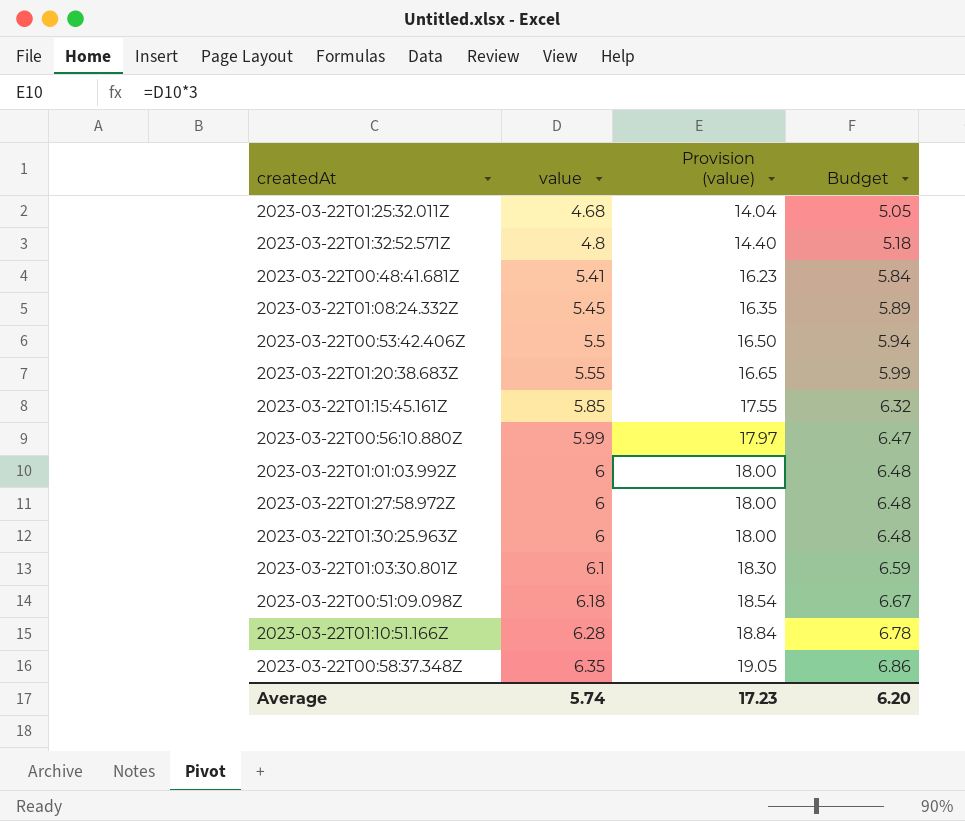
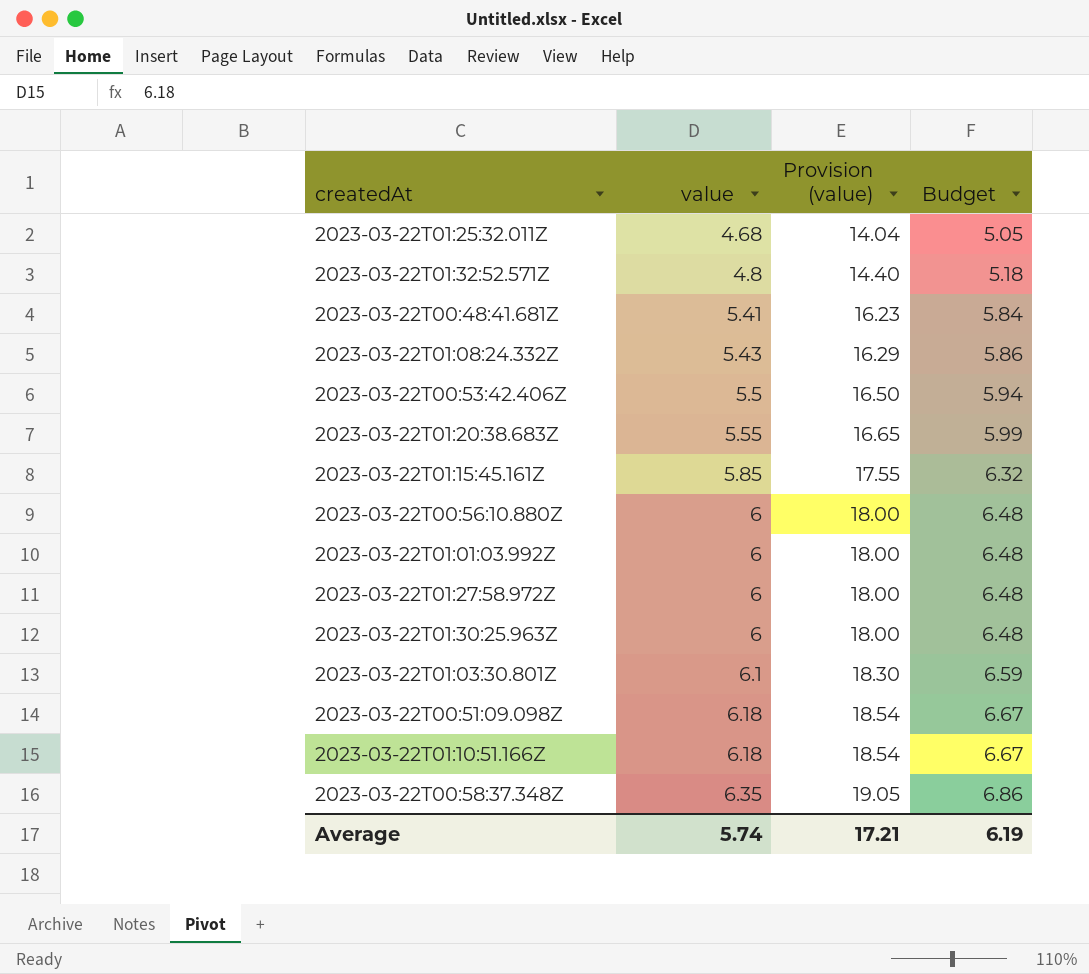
2023-03-22T01:08:24.332Z | value: 5.45 -> 5.43
2023-03-22T01:08:24.332Z | Provision (value): 16.35 -> 16.29
2023-03-22T01:08:24.332Z | Budget: 5.89 -> 5.86
2023-03-22T00:56:10.880Z | value: 5.99 -> 6
2023-03-22T00:56:10.880Z | Provision (value): 17.97 -> 18.00
2023-03-22T00:56:10.880Z | Budget: 6.47 -> 6.48
2023-03-22T01:10:51.166Z | value: 6.28 -> 6.18
2023-03-22T01:10:51.166Z | Provision (value): 18.84 -> 18.54
2023-03-22T01:10:51.166Z | Budget: 6.78 -> 6.67
Average | Provision (value): 17.23 -> 17.21
Average | Budget: 6.20 -> 6.19

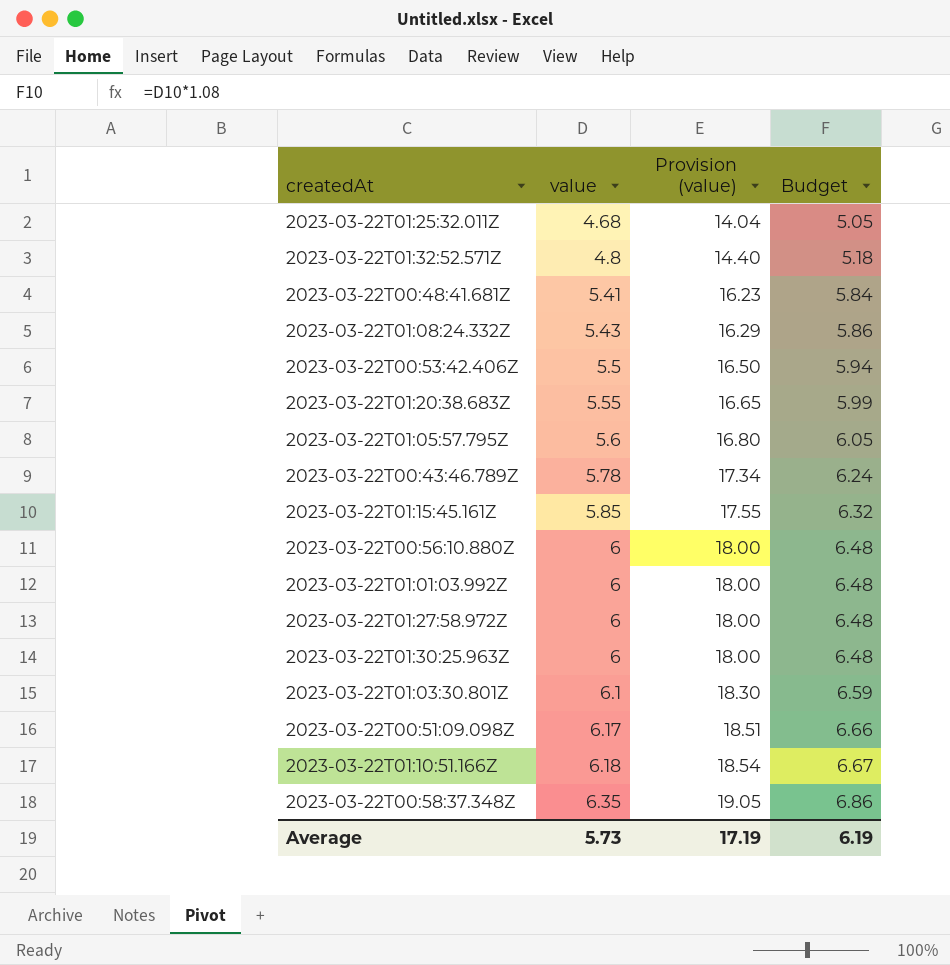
row 2023-03-22T01:05:57.795Z: none -> 5.6 | 16.80 | 6.05
row 2023-03-22T00:43:46.789Z: none -> 5.78 | 17.34 | 6.24
2023-03-22T00:51:09.098Z | value: 6.18 -> 6.17
2023-03-22T00:51:09.098Z | Provision (value): 18.54 -> 18.51
2023-03-22T00:51:09.098Z | Budget: 6.67 -> 6.66
Average | value: 5.74 -> 5.73
Average | Provision (value): 17.21 -> 17.19

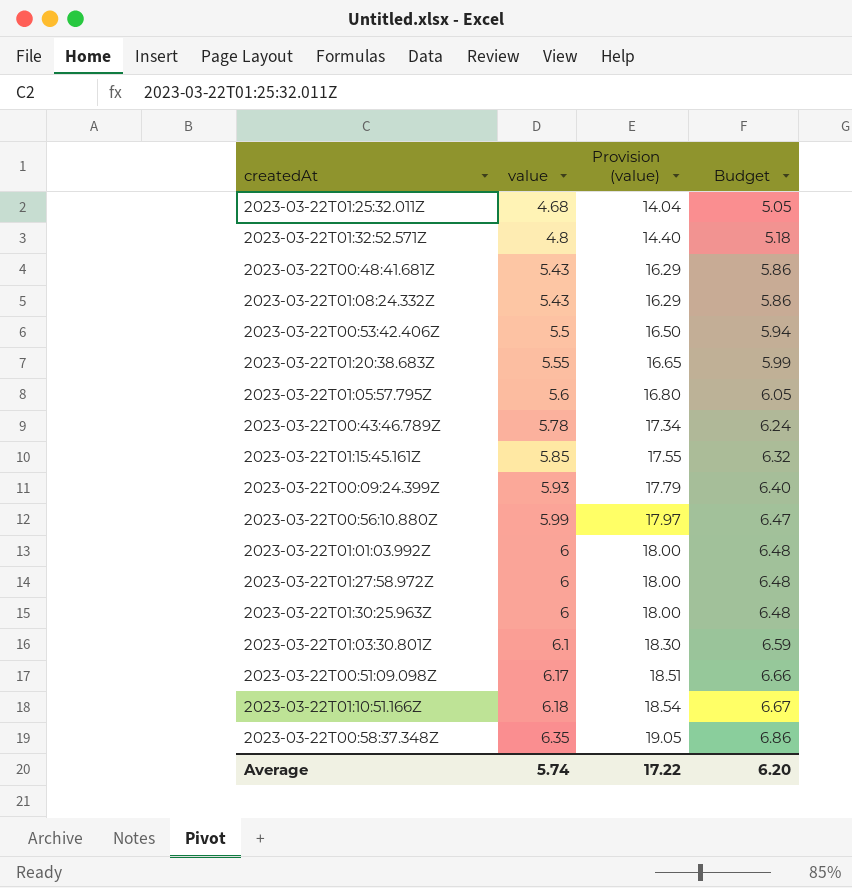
2023-03-22T00:48:41.681Z | value: 5.41 -> 5.43
2023-03-22T00:48:41.681Z | Provision (value): 16.23 -> 16.29
2023-03-22T00:48:41.681Z | Budget: 5.84 -> 5.86
row 2023-03-22T00:09:24.399Z: none -> 5.93 | 17.79 | 6.40
2023-03-22T00:56:10.880Z | value: 6 -> 5.99
2023-03-22T00:56:10.880Z | Provision (value): 18.00 -> 17.97
2023-03-22T00:56:10.880Z | Budget: 6.48 -> 6.47
Average | value: 5.73 -> 5.74
Average | Provision (value): 17.19 -> 17.22
Average | Budget: 6.19 -> 6.20

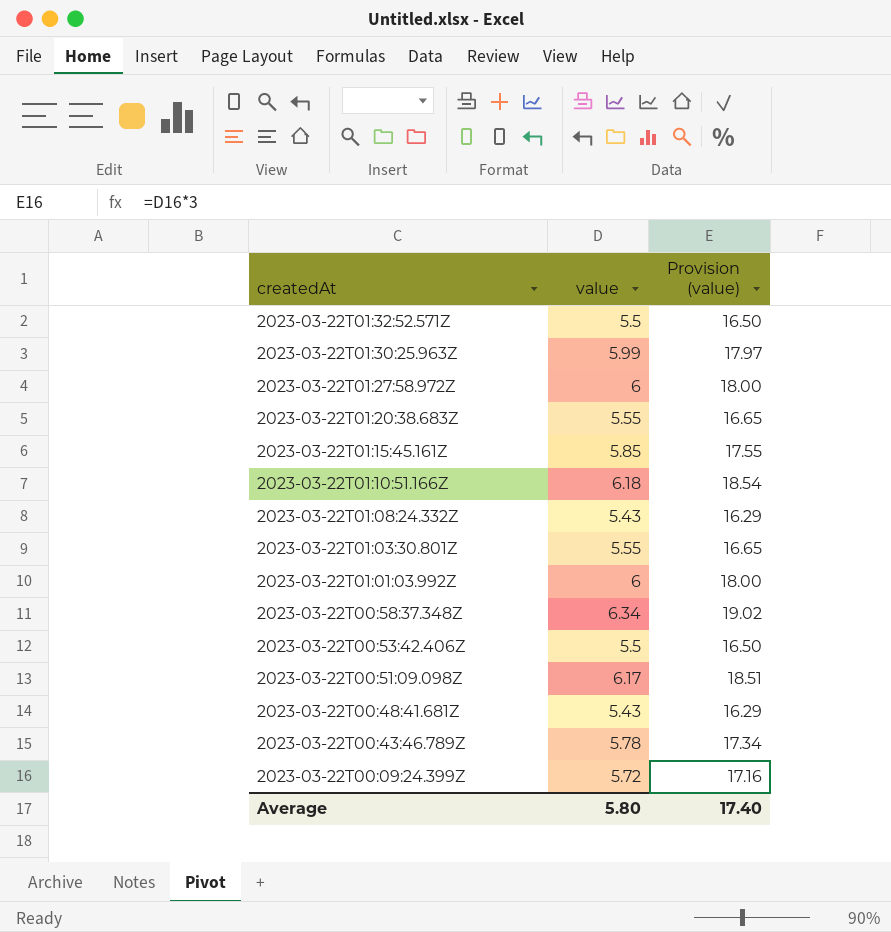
row order: value ascending -> createdAt descending
column Budget | formula: [value] * 1.08 -> none
row 2023-03-22T01:25:32.011Z: 4.68 | 14.04 | 5.05 -> none
row 2023-03-22T01:05:57.795Z: 5.6 | 16.80 | 6.05 -> none
row 2023-03-22T00:56:10.880Z: 5.99 | 17.97 | 6.47 -> none
2023-03-22T01:32:52.571Z | value: 4.8 -> 5.5
2023-03-22T01:32:52.571Z | Provision (value): 14.40 -> 16.50
2023-03-22T01:30:25.963Z | value: 6 -> 5.99
2023-03-22T01:30:25.963Z | Provision (value): 18.00 -> 17.97
2023-03-22T01:03:30.801Z | value: 6.1 -> 5.55
2023-03-22T01:03:30.801Z | Provision (value): 18.30 -> 16.65
2023-03-22T00:58:37.348Z | value: 6.35 -> 6.34
2023-03-22T00:58:37.348Z | Provision (value): 19.05 -> 19.02
2023-03-22T00:09:24.399Z | value: 5.93 -> 5.72
2023-03-22T00:09:24.399Z | Provision (value): 17.79 -> 17.16
Average | value: 5.74 -> 5.80
Average | Provision (value): 17.22 -> 17.40

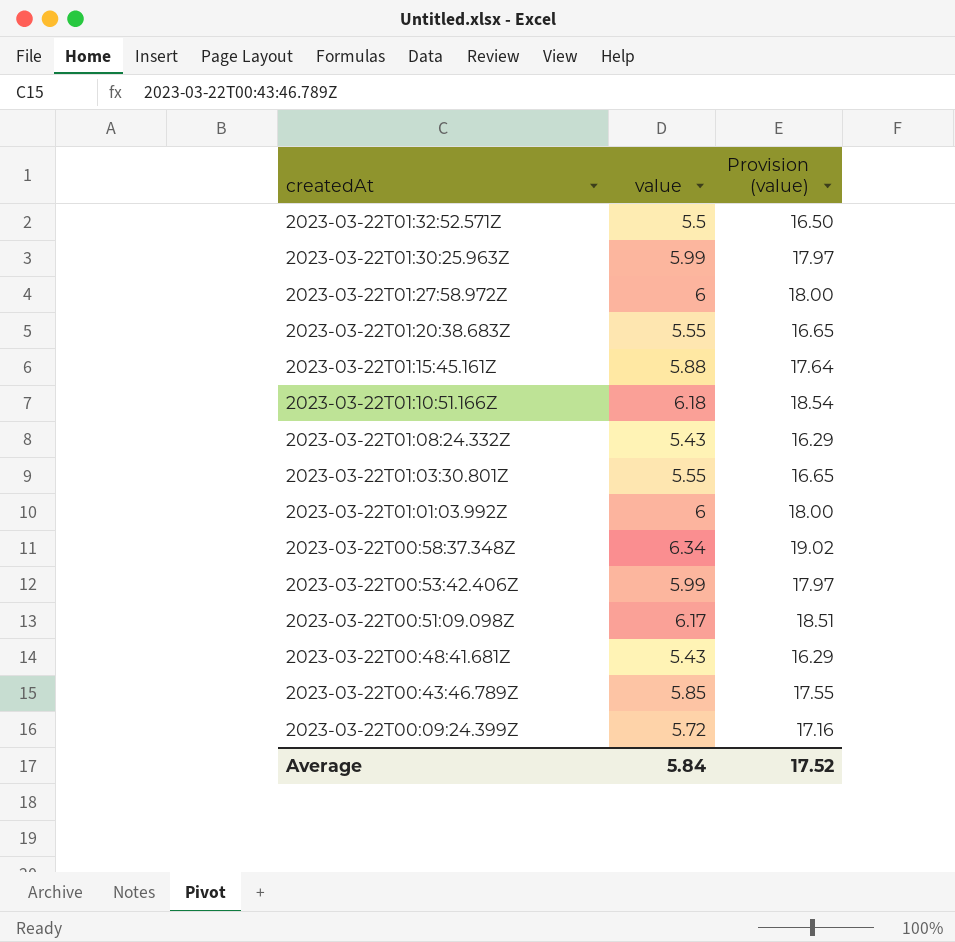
2023-03-22T01:15:45.161Z | value: 5.85 -> 5.88
2023-03-22T01:15:45.161Z | Provision (value): 17.55 -> 17.64
2023-03-22T00:53:42.406Z | value: 5.5 -> 5.99
2023-03-22T00:53:42.406Z | Provision (value): 16.50 -> 17.97
2023-03-22T00:43:46.789Z | value: 5.78 -> 5.85
2023-03-22T00:43:46.789Z | Provision (value): 17.34 -> 17.55
Average | value: 5.80 -> 5.84
Average | Provision (value): 17.40 -> 17.52

